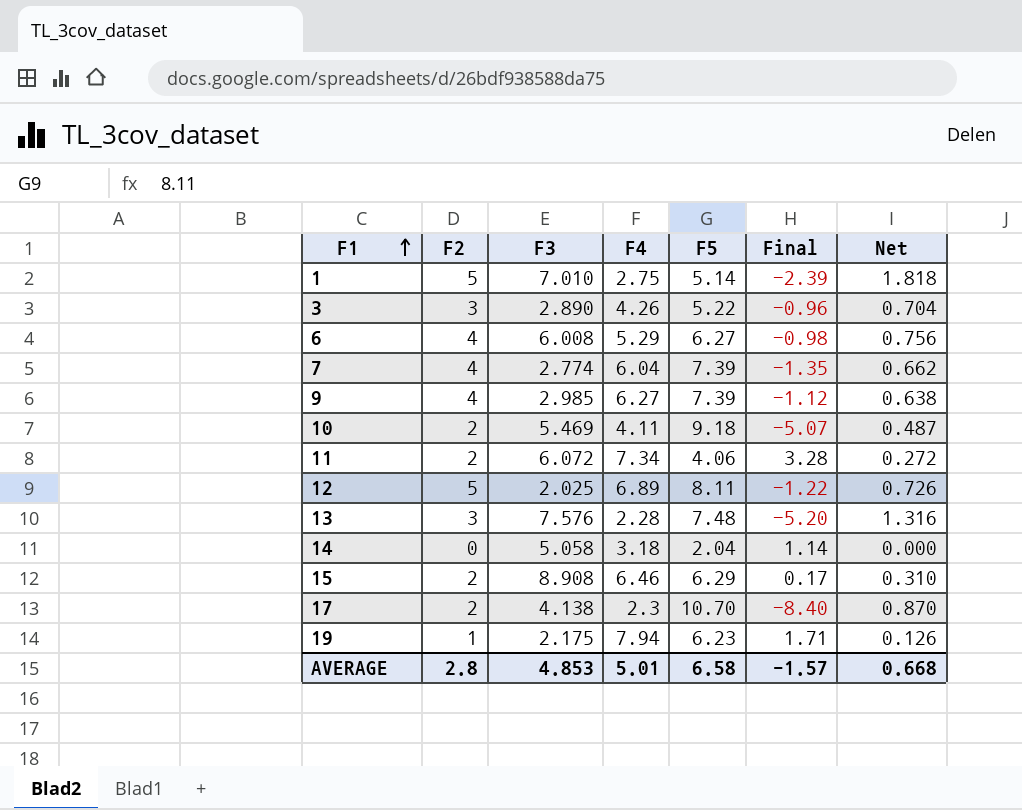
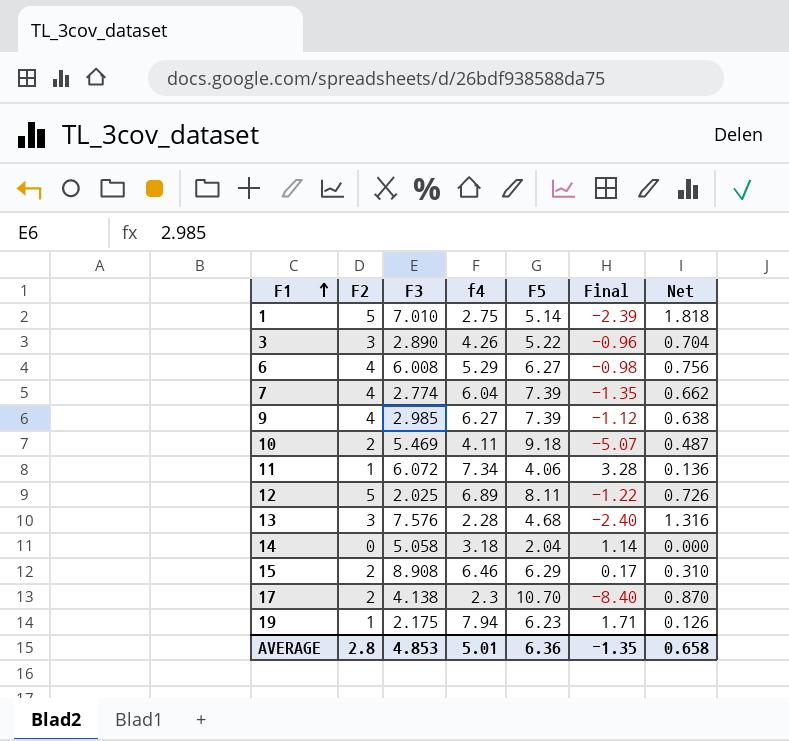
column name: F4 -> f4
11 | F2: 2 -> 1
11 | Net: 0.272 -> 0.136
13 | F5: 7.48 -> 4.68
13 | Final: -5.20 -> -2.40
AVERAGE | F5: 6.58 -> 6.36
AVERAGE | Final: -1.57 -> -1.35
AVERAGE | Net: 0.668 -> 0.658

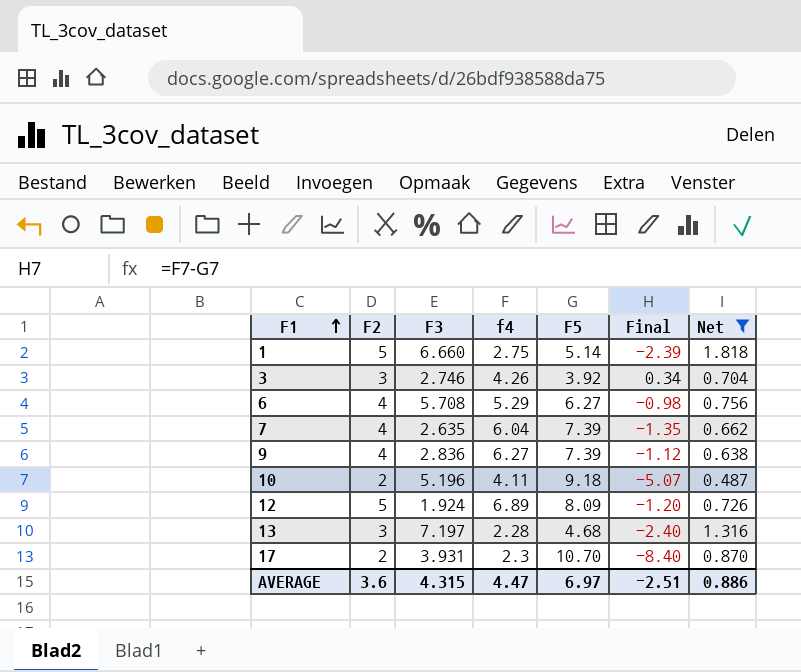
filter: none -> Net >= 0.487
1 | F3: 7.010 -> 6.660
3 | F3: 2.890 -> 2.746
3 | F5: 5.22 -> 3.92
3 | Final: -0.96 -> 0.34
6 | F3: 6.008 -> 5.708
7 | F3: 2.774 -> 2.635
9 | F3: 2.985 -> 2.836
10 | F3: 5.469 -> 5.196
12 | F3: 2.025 -> 1.924
12 | F5: 8.11 -> 8.09
12 | Final: -1.22 -> -1.20
13 | F3: 7.576 -> 7.197
17 | F3: 4.138 -> 3.931
AVERAGE | F2: 2.8 -> 3.6
AVERAGE | F3: 4.853 -> 4.315
AVERAGE | f4: 5.01 -> 4.47
AVERAGE | F5: 6.36 -> 6.97
AVERAGE | Final: -1.35 -> -2.51
AVERAGE | Net: 0.658 -> 0.886

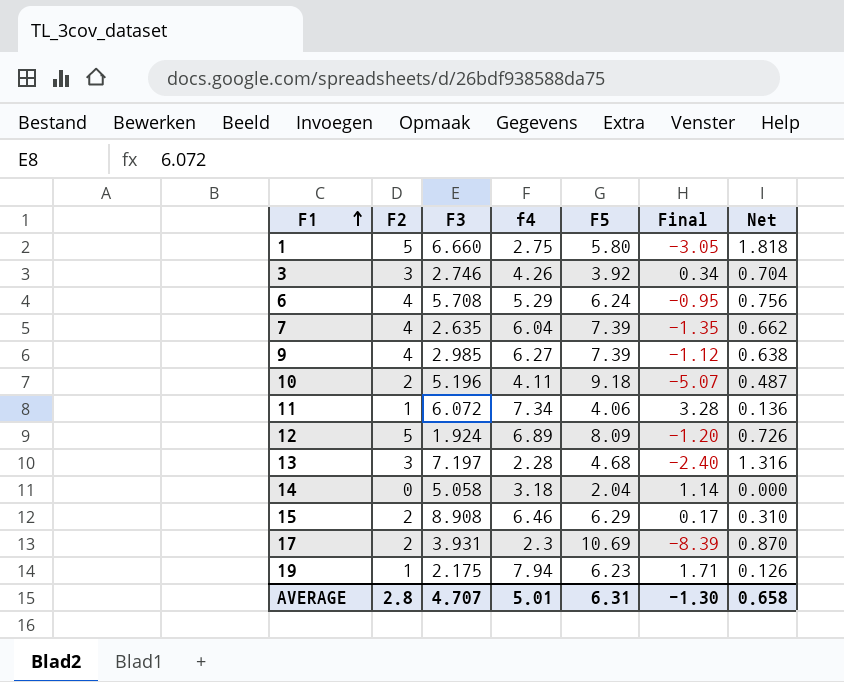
filter: Net >= 0.487 -> none
1 | F5: 5.14 -> 5.80
1 | Final: -2.39 -> -3.05
6 | F5: 6.27 -> 6.24
6 | Final: -0.98 -> -0.95
9 | F3: 2.836 -> 2.985
17 | F5: 10.70 -> 10.69
17 | Final: -8.40 -> -8.39
AVERAGE | F2: 3.6 -> 2.8
AVERAGE | F3: 4.315 -> 4.707
AVERAGE | f4: 4.47 -> 5.01
AVERAGE | F5: 6.97 -> 6.31
AVERAGE | Final: -2.51 -> -1.30
AVERAGE | Net: 0.886 -> 0.658

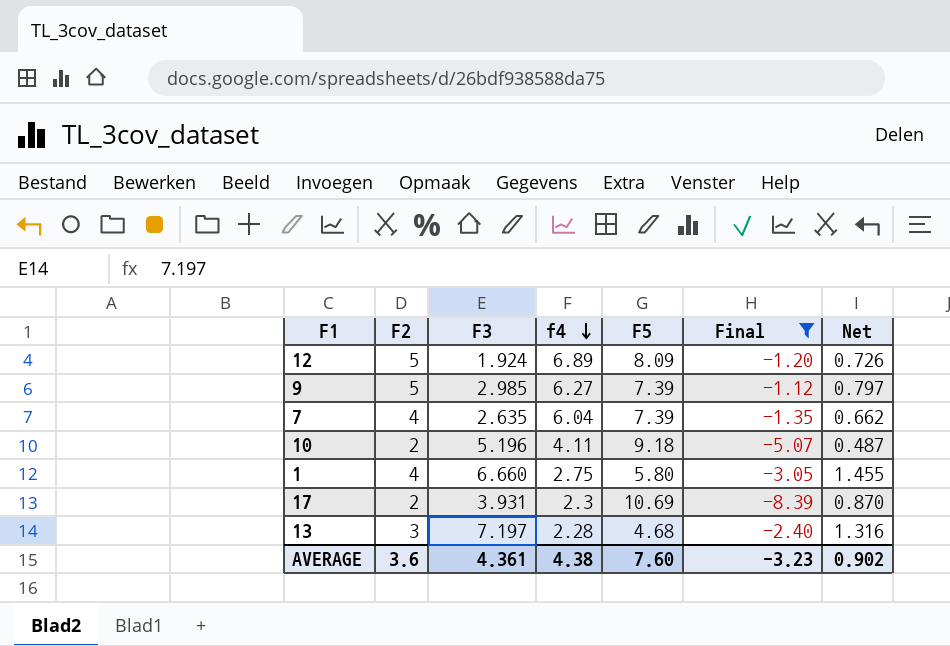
filter: none -> Final <= -1.12
row order: F1 ascending -> f4 descending
9 | F2: 4 -> 5
9 | Net: 0.638 -> 0.797
1 | F2: 5 -> 4
1 | Net: 1.818 -> 1.455
AVERAGE | F2: 2.8 -> 3.6
AVERAGE | F3: 4.707 -> 4.361
AVERAGE | f4: 5.01 -> 4.38
AVERAGE | F5: 6.31 -> 7.60
AVERAGE | Final: -1.30 -> -3.23
AVERAGE | Net: 0.658 -> 0.902

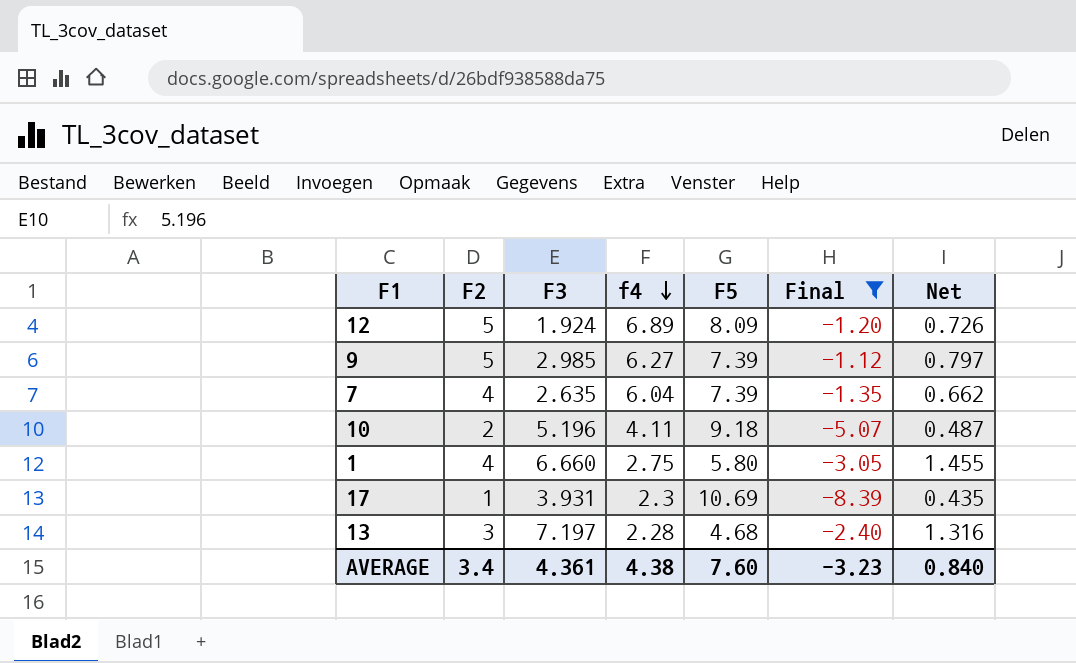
17 | F2: 2 -> 1
17 | Net: 0.870 -> 0.435
AVERAGE | F2: 3.6 -> 3.4
AVERAGE | Net: 0.902 -> 0.840

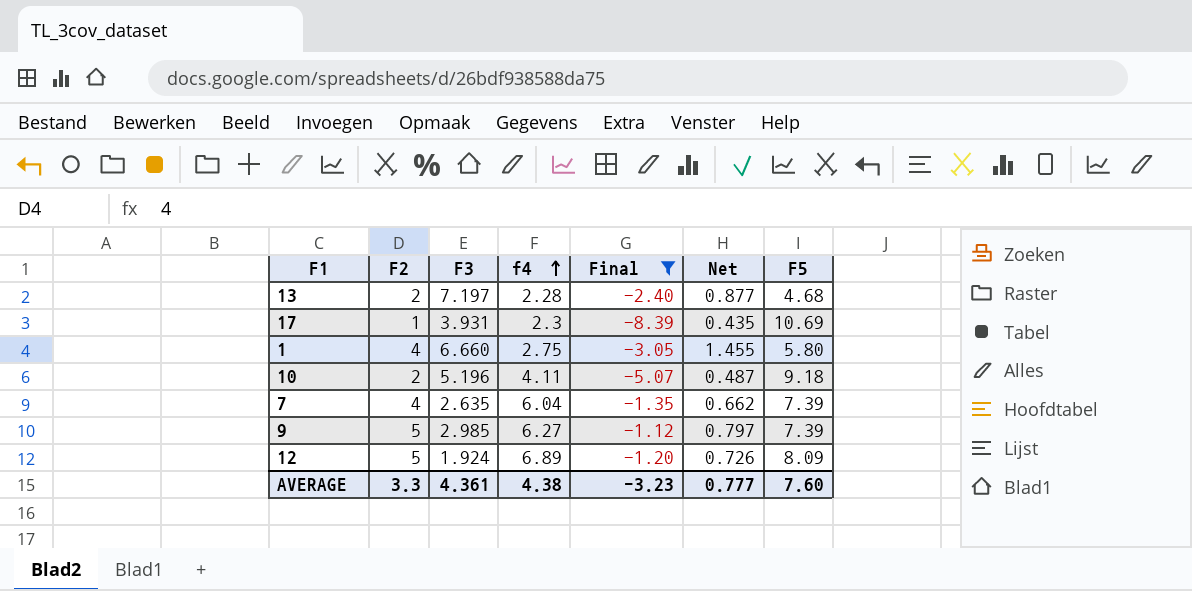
row order: f4 descending -> f4 ascending
column F5 | position: 5 -> 7
13 | F2: 3 -> 2
13 | Net: 1.316 -> 0.877
AVERAGE | F2: 3.4 -> 3.3
AVERAGE | Net: 0.840 -> 0.777

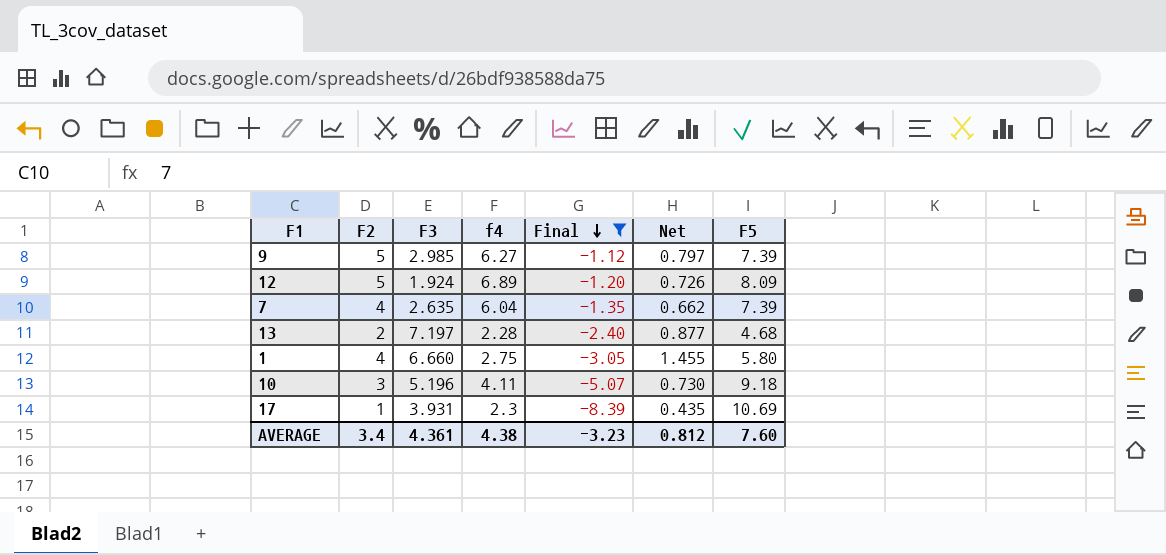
row order: f4 ascending -> Final descending
10 | F2: 2 -> 3
10 | Net: 0.487 -> 0.730
AVERAGE | F2: 3.3 -> 3.4
AVERAGE | Net: 0.777 -> 0.812

